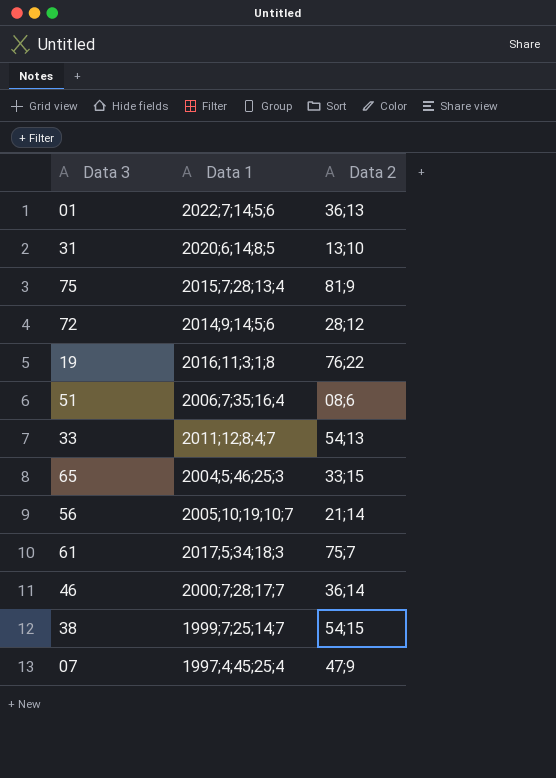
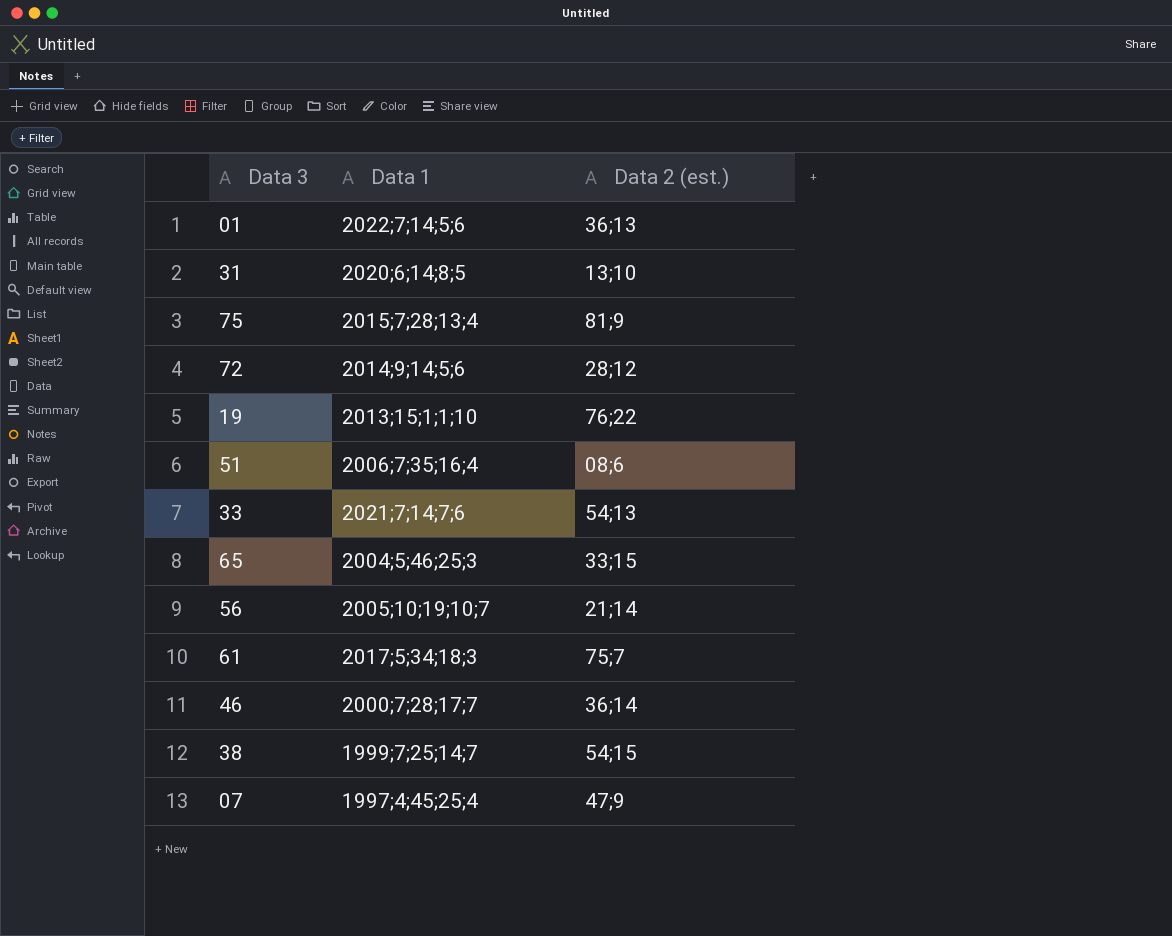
column name: Data 2 -> Data 2 (est.)
19 | Data 1: 2016;11;3;1;8 -> 2013;15;1;1;10
33 | Data 1: 2011;12;8;4;7 -> 2021;7;14;7;6

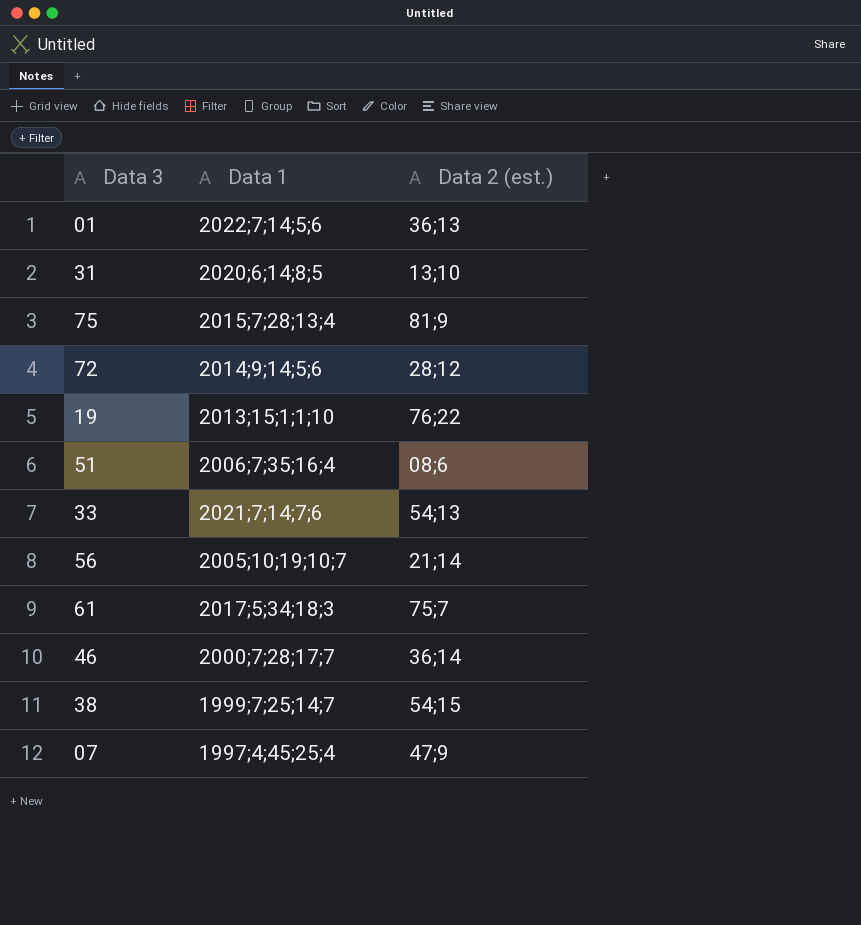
row 65: 2004;5;46;25;3 | 33;15 -> none

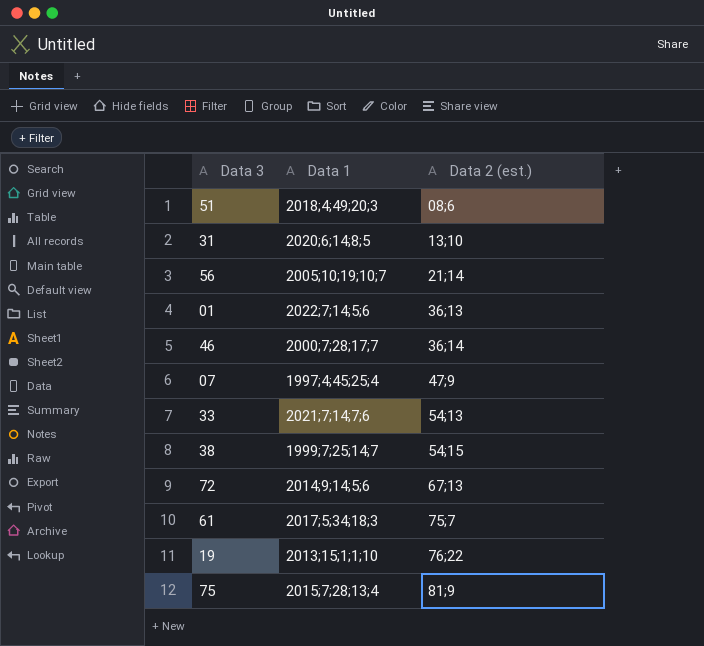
row order: none -> Data 2 (est.) ascending
51 | Data 1: 2006;7;35;16;4 -> 2018;4;49;20;3
72 | Data 2 (est.): 28;12 -> 67;13

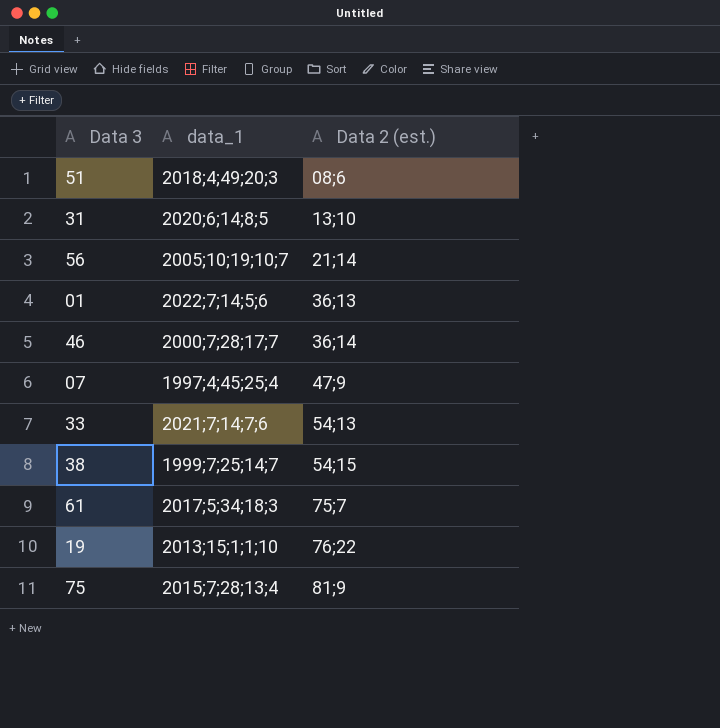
column name: Data 1 -> data_1
row 72: 2014;9;14;5;6 | 67;13 -> none

